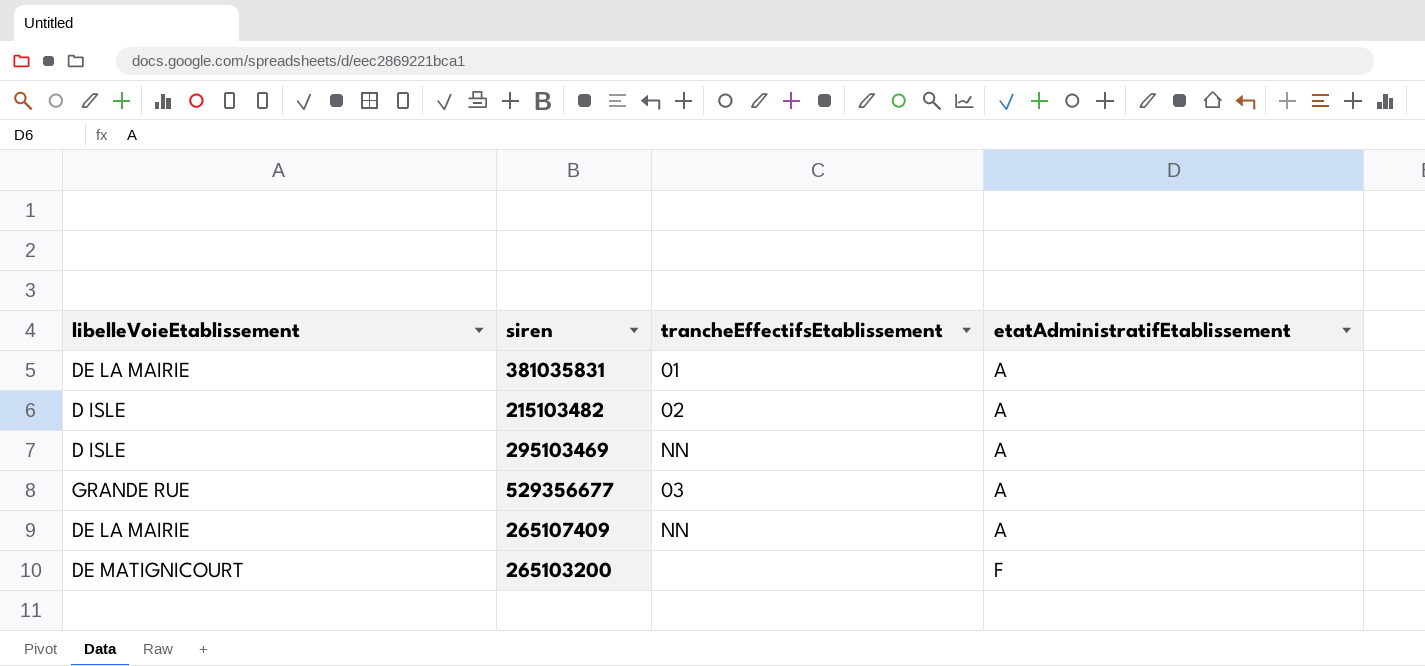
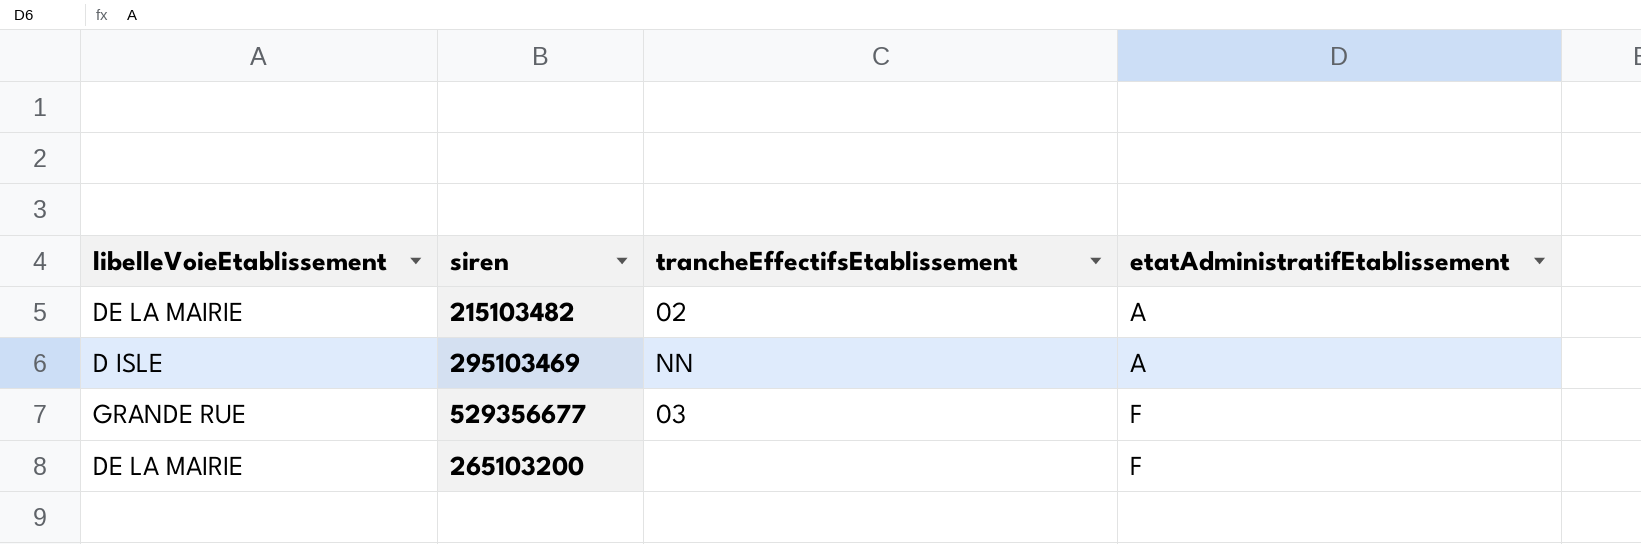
row 381035831: DE LA MAIRIE | 01 | A -> none
row 265107409: DE LA MAIRIE | NN | A -> none
215103482 | libelleVoieEtablissement: D ISLE -> DE LA MAIRIE
529356677 | etatAdministratifEtablissement: A -> F
265103200 | libelleVoieEtablissement: DE MATIGNICOURT -> DE LA MAIRIE

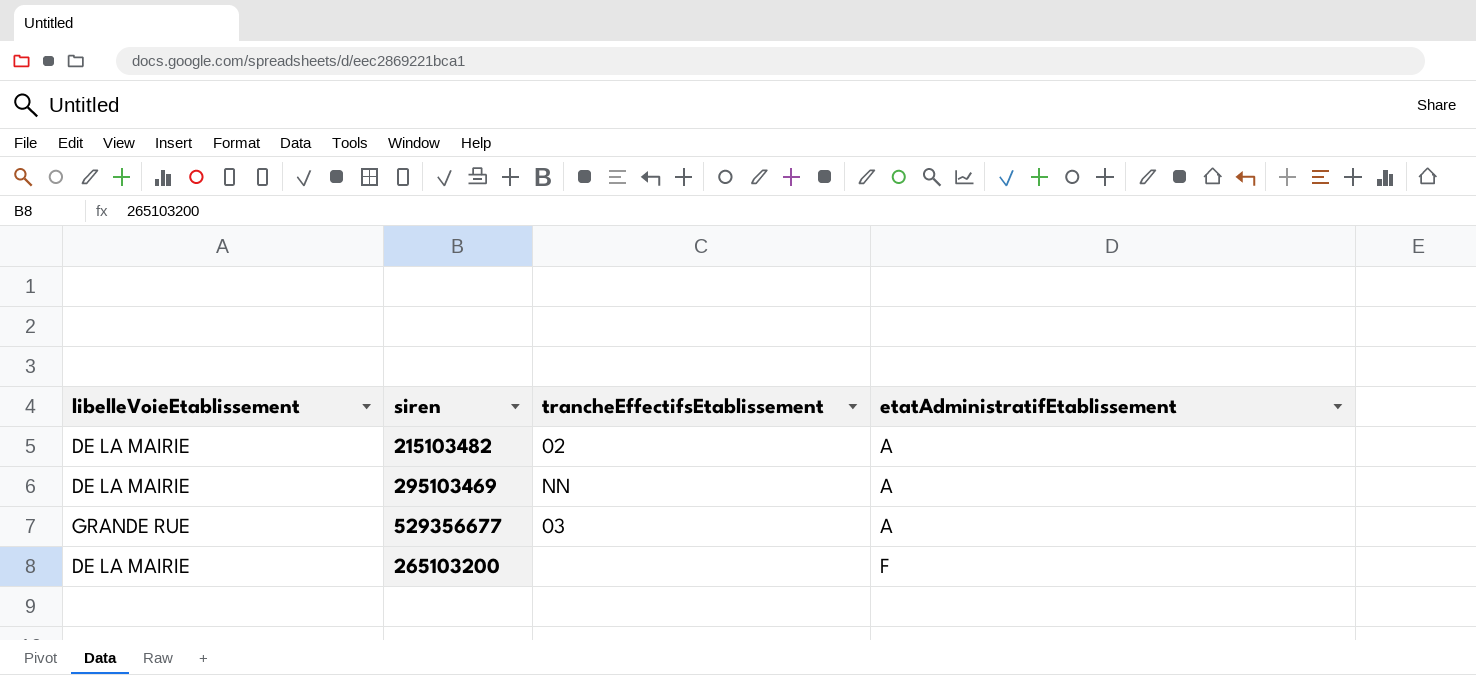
295103469 | libelleVoieEtablissement: D ISLE -> DE LA MAIRIE
529356677 | etatAdministratifEtablissement: F -> A

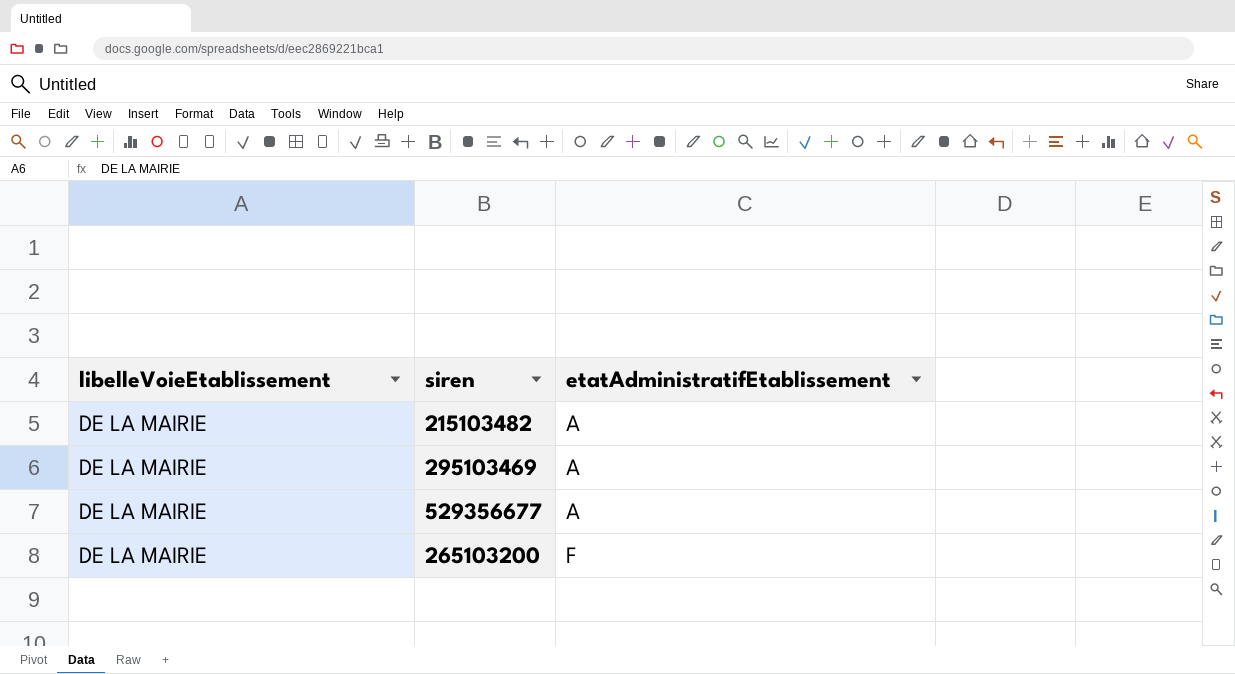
column trancheEffectifsEtablissement | position: 3 -> none
529356677 | libelleVoieEtablissement: GRANDE RUE -> DE LA MAIRIE

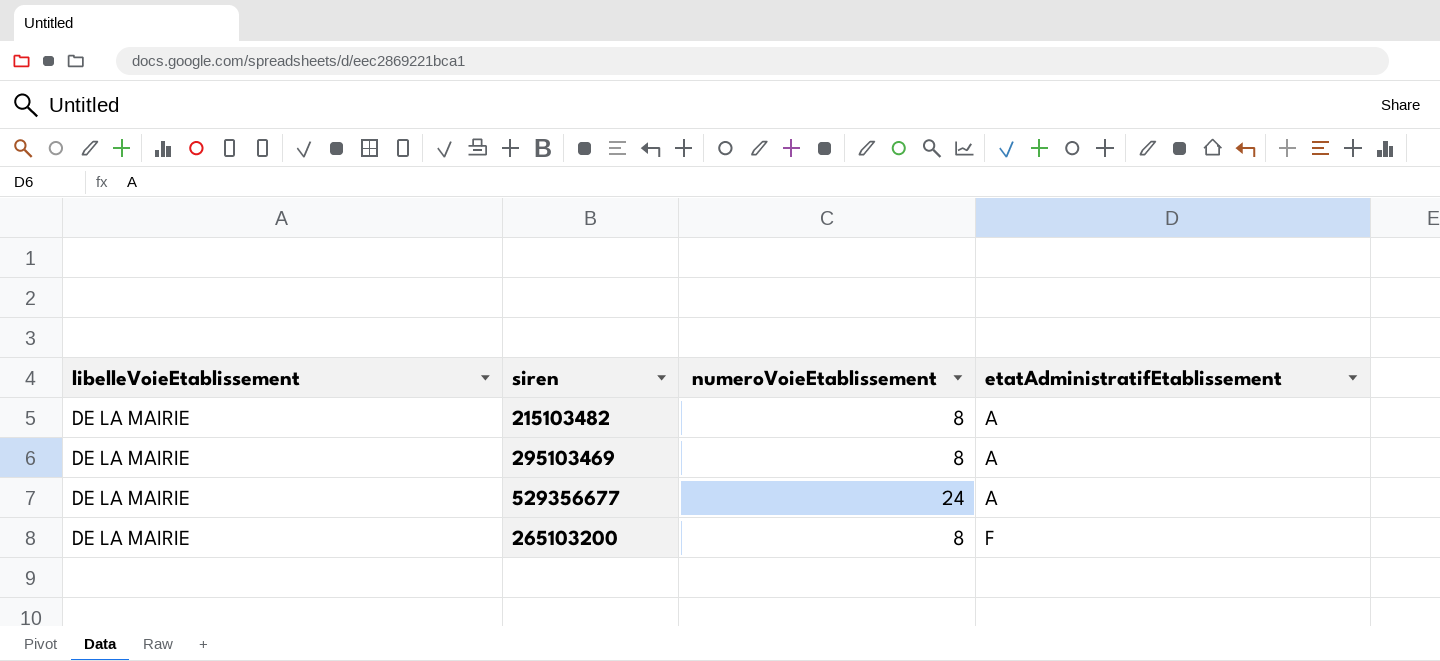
column numeroVoieEtablissement | position: none -> 3

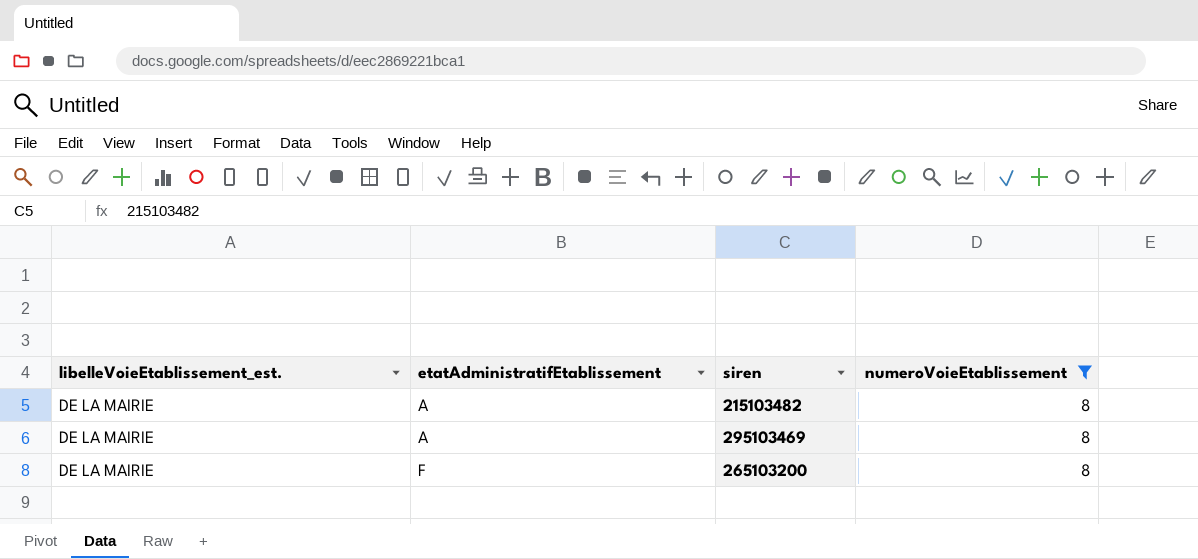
filter: none -> numeroVoieEtablissement = 8
column name: libelleVoieEtablissement -> libelleVoieEtablissement_est.
column etatAdministratifEtablissement | position: 4 -> 2

